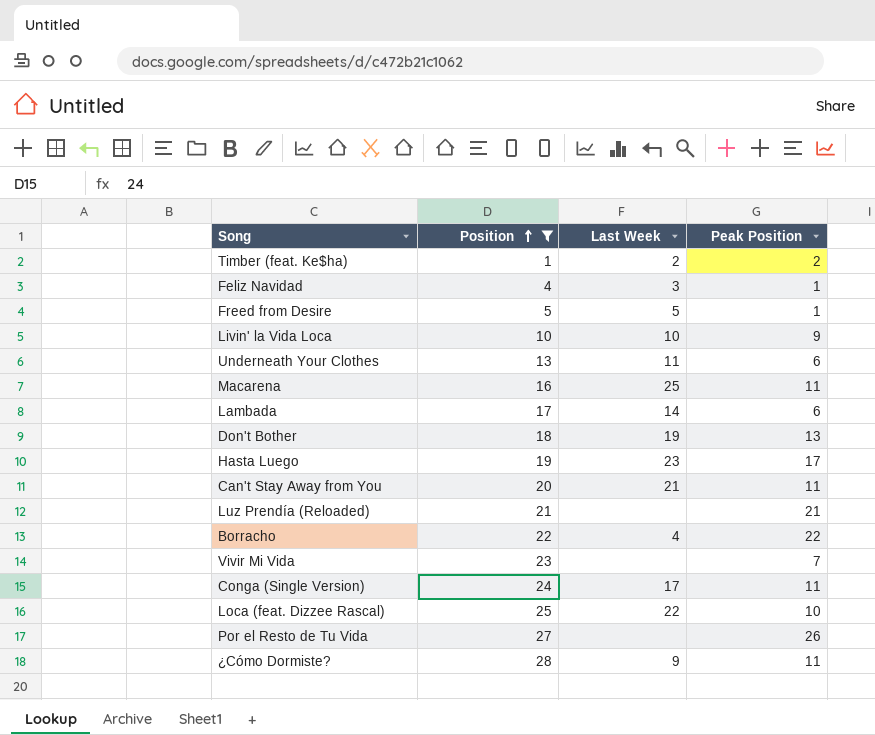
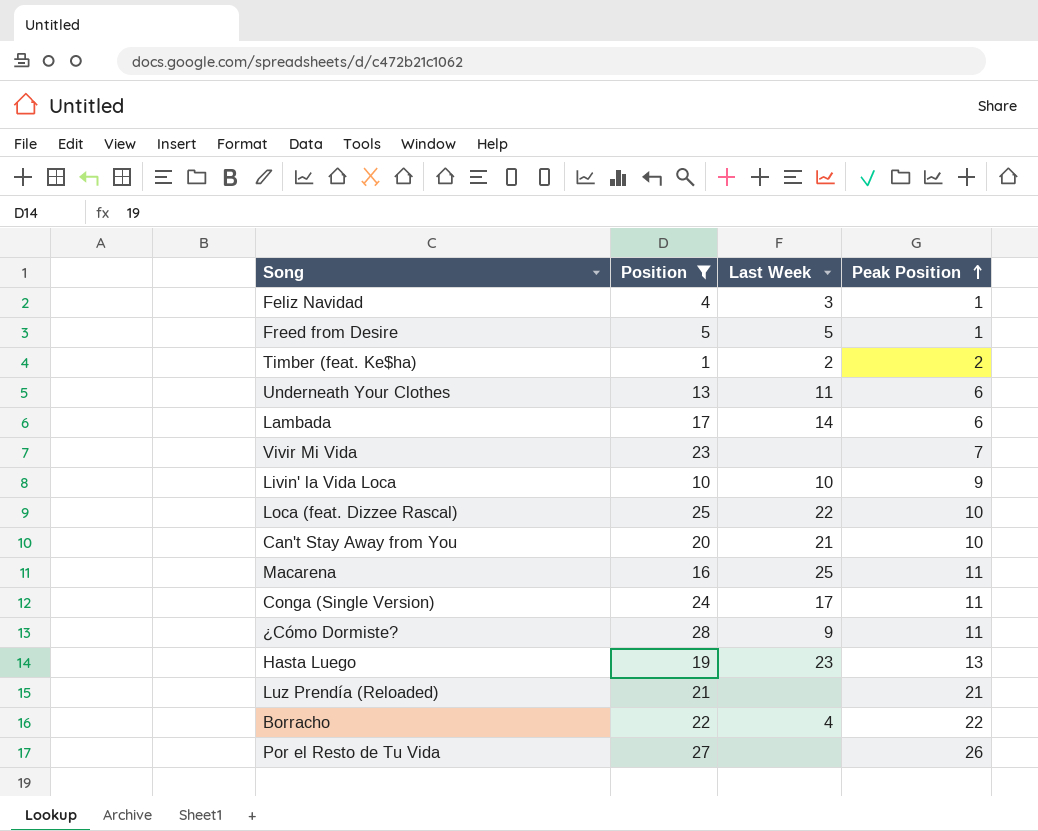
row order: Position ascending -> Peak Position ascending
row Don't Bother: 18 | 19 | 13 -> none
Can't Stay Away from You | Peak Position: 11 -> 10
Hasta Luego | Peak Position: 17 -> 13

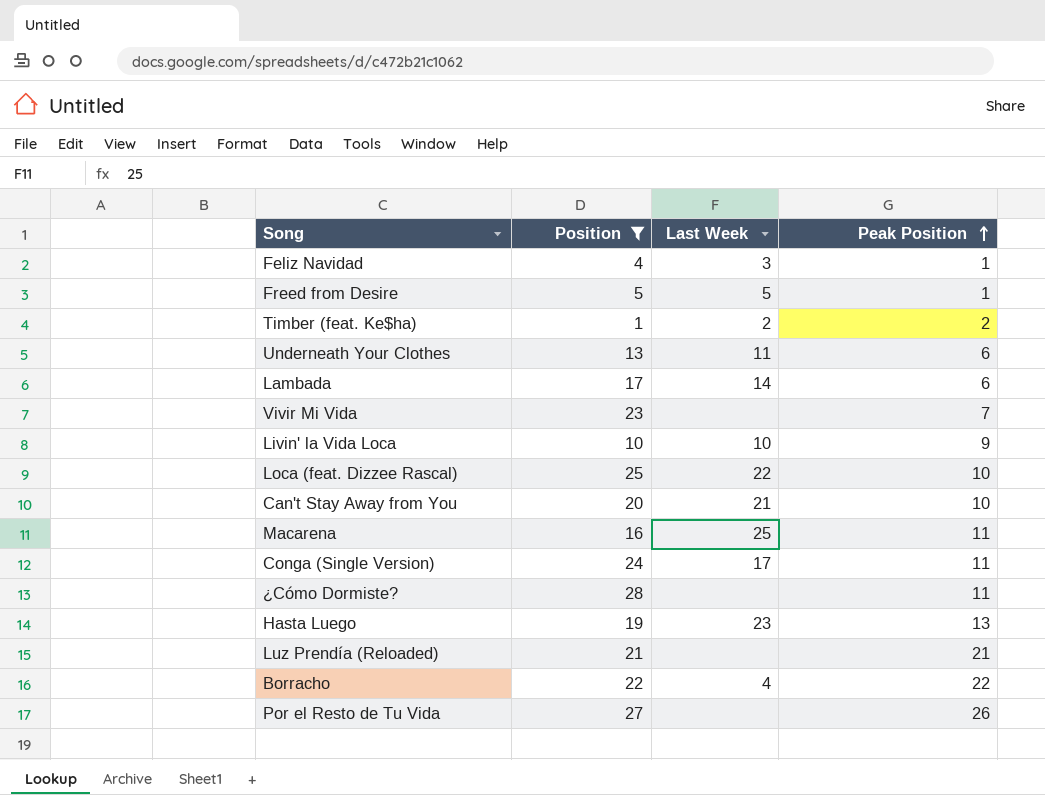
¿Cómo Dormiste? | Last Week: 9 -> none

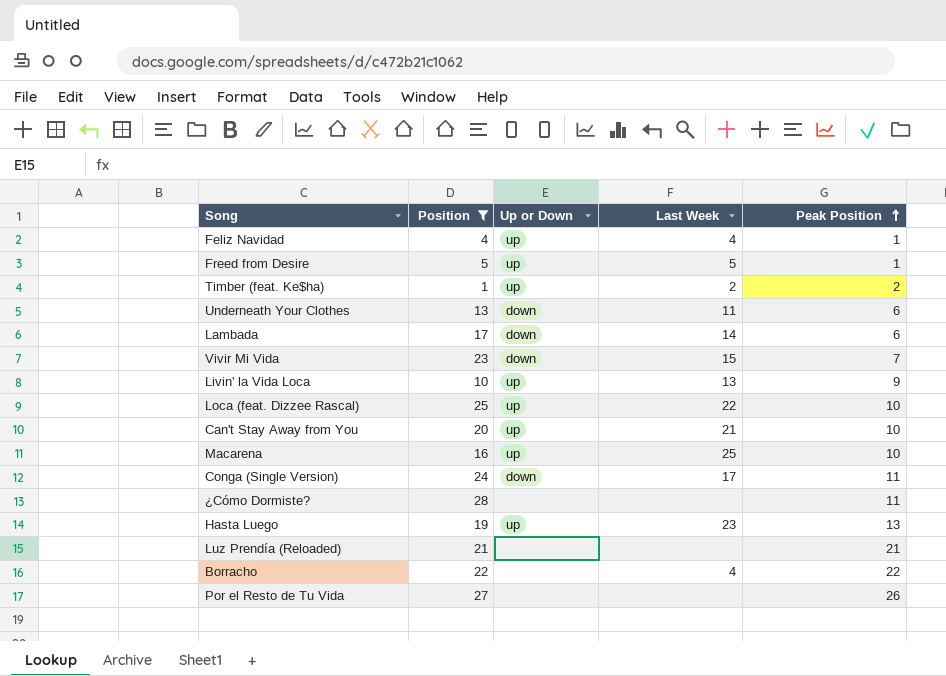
column Up or Down | position: none -> 3
Feliz Navidad | Last Week: 3 -> 4
Vivir Mi Vida | Last Week: none -> 15
Livin' la Vida Loca | Last Week: 10 -> 13
Macarena | Peak Position: 11 -> 10

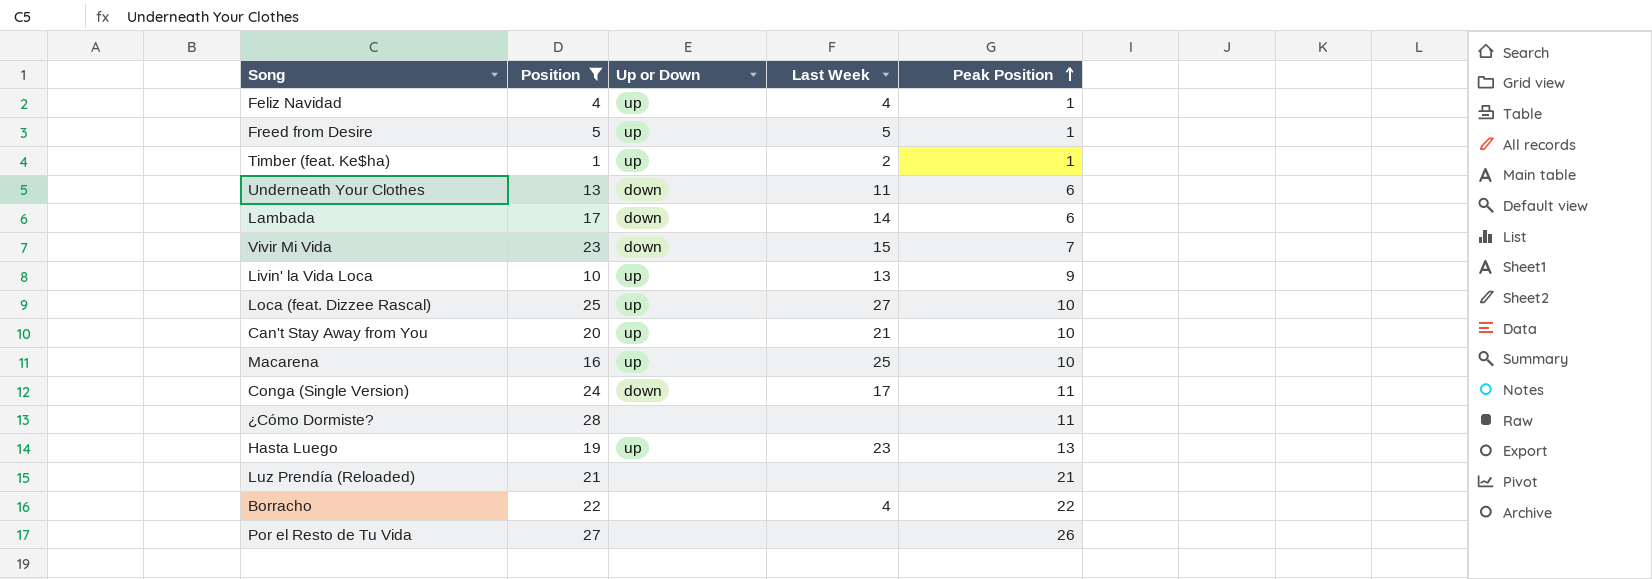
Timber (feat. Ke$ha) | Peak Position: 2 -> 1
Loca (feat. Dizzee Rascal) | Last Week: 22 -> 27

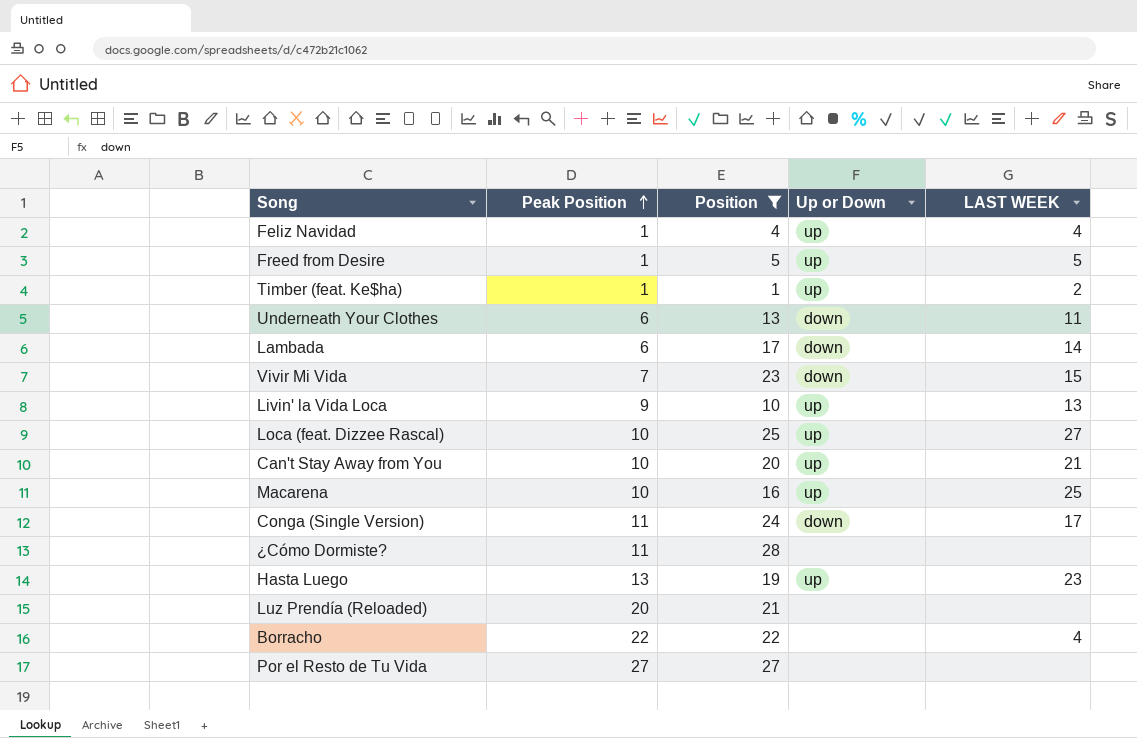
column Peak Position | position: 5 -> 2
column name: Last Week -> LAST WEEK
Luz Prendía (Reloaded) | Peak Position: 21 -> 20
Por el Resto de Tu Vida | Peak Position: 26 -> 27

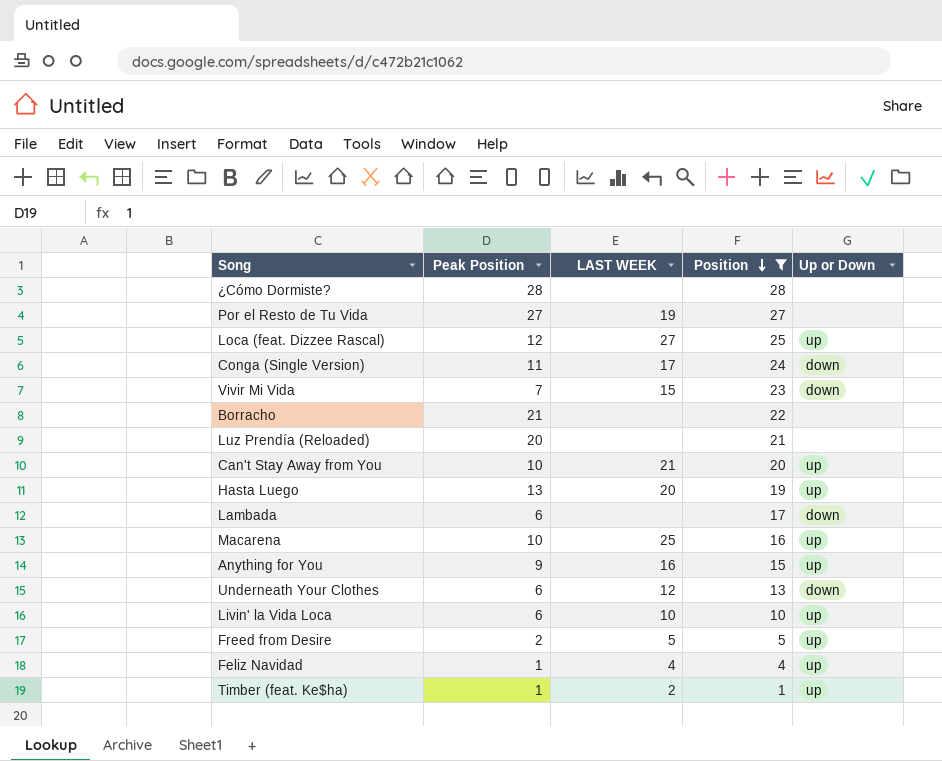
row order: Peak Position ascending -> Position descending
column LAST WEEK | position: 5 -> 3
¿Cómo Dormiste? | Peak Position: 11 -> 28
Por el Resto de Tu Vida | LAST WEEK: none -> 19
Loca (feat. Dizzee Rascal) | Peak Position: 10 -> 12
Borracho | Peak Position: 22 -> 21
Borracho | LAST WEEK: 4 -> none
Hasta Luego | LAST WEEK: 23 -> 20
Lambada | LAST WEEK: 14 -> none
row Anything for You: none -> 9 | 16 | 15 | up
Underneath Your Clothes | LAST WEEK: 11 -> 12
Livin' la Vida Loca | Peak Position: 9 -> 6
Livin' la Vida Loca | LAST WEEK: 13 -> 10
Freed from Desire | Peak Position: 1 -> 2

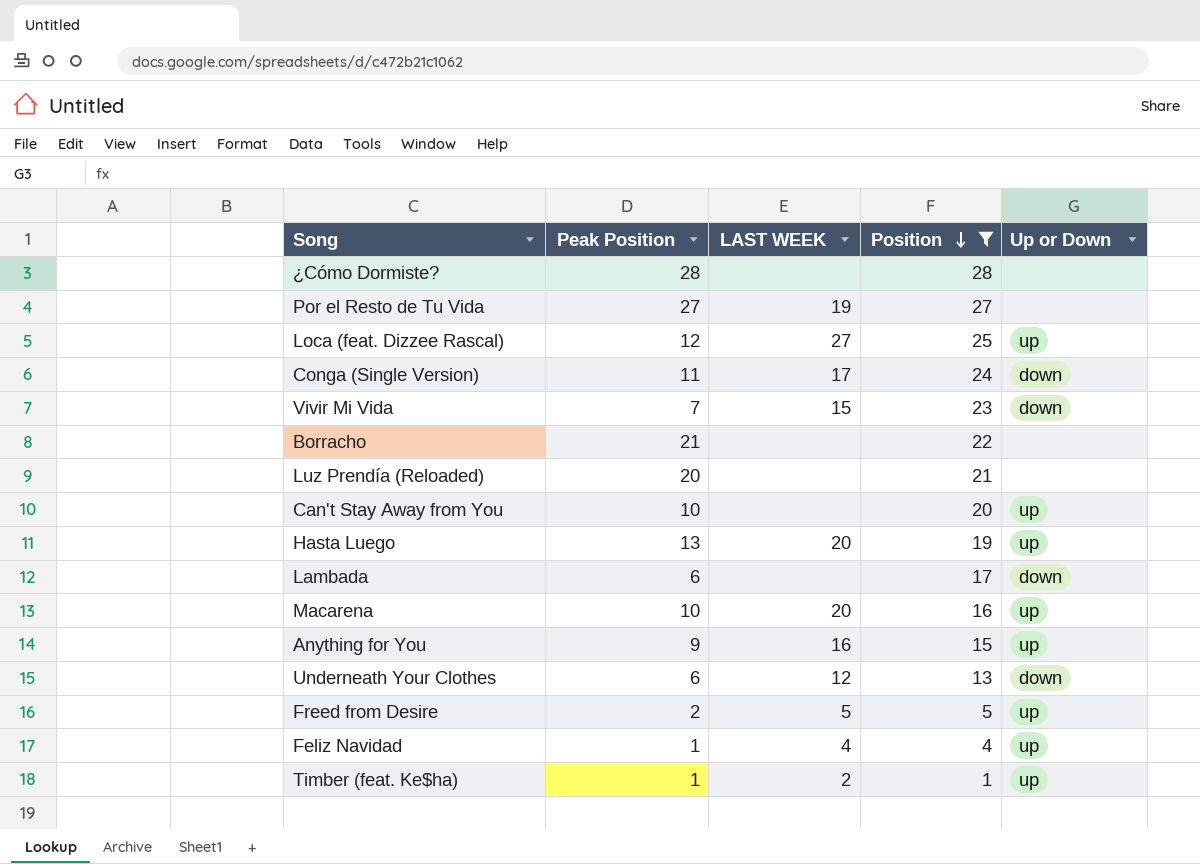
row Livin' la Vida Loca: 6 | 10 | 10 | up -> none
Can't Stay Away from You | LAST WEEK: 21 -> none
Macarena | LAST WEEK: 25 -> 20

